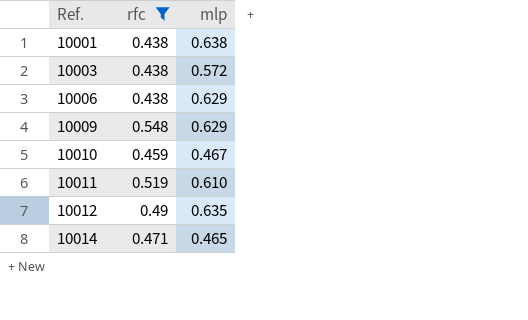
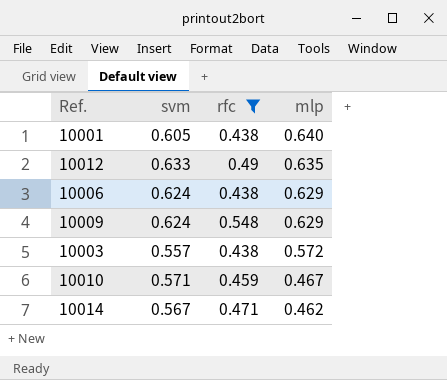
row order: Ref. ascending -> mlp descending
column svm | position: none -> 2
row 10011: 0.519 | 0.610 -> none
10001 | mlp: 0.638 -> 0.640
10014 | mlp: 0.465 -> 0.462

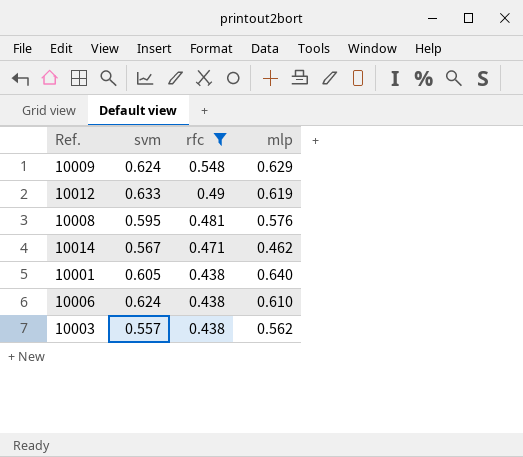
row order: mlp descending -> rfc descending
row 10010: 0.571 | 0.459 | 0.467 -> none
10012 | mlp: 0.635 -> 0.619
row 10008: none -> 0.595 | 0.481 | 0.576
10006 | mlp: 0.629 -> 0.610
10003 | mlp: 0.572 -> 0.562

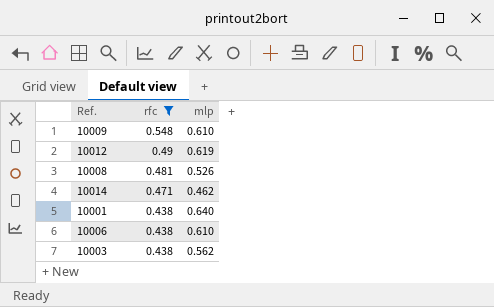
column svm | position: 2 -> none
10009 | mlp: 0.629 -> 0.610
10008 | mlp: 0.576 -> 0.526

